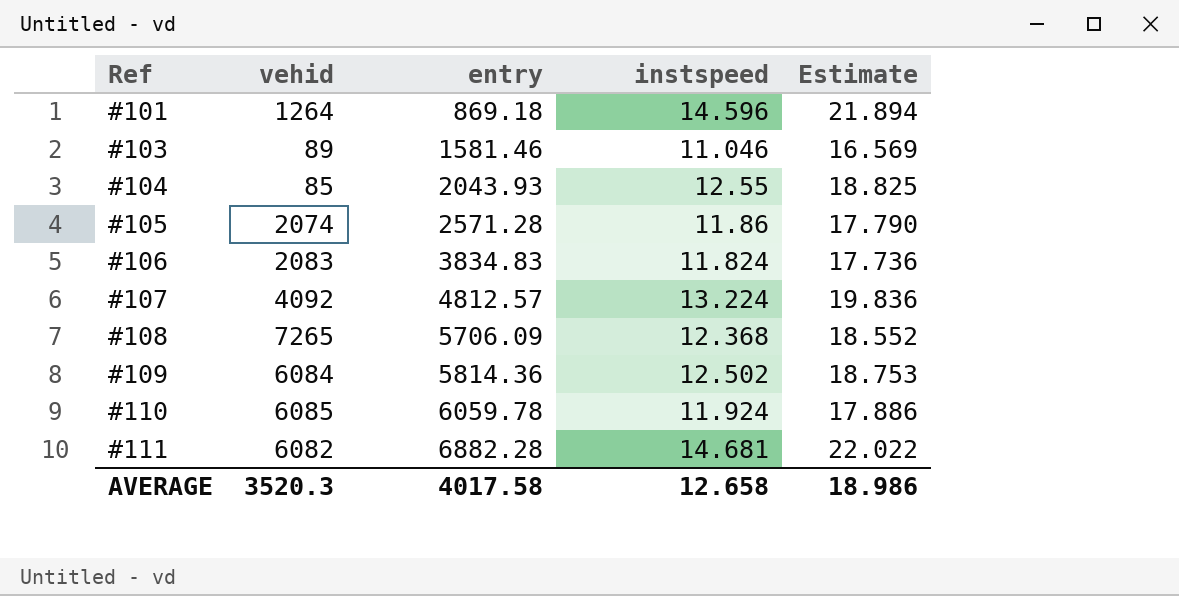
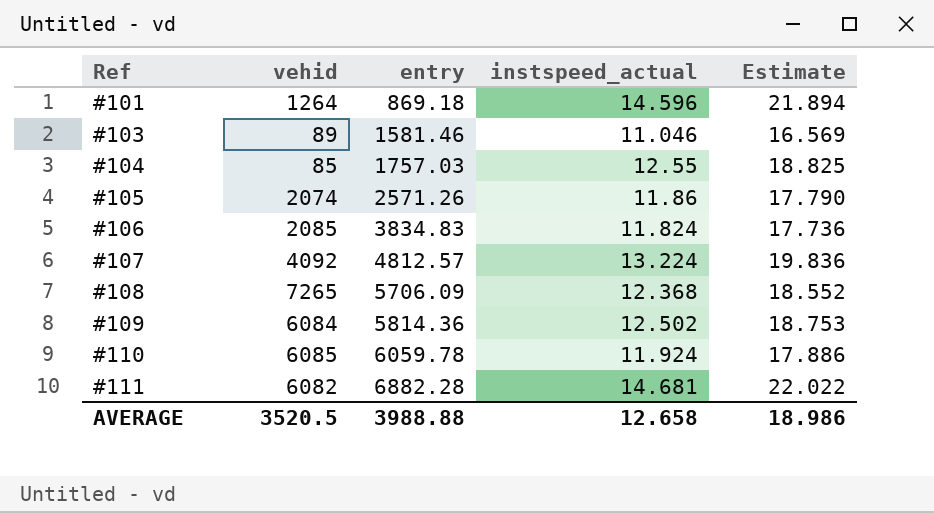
column name: instspeed -> instspeed_actual
#104 | entry: 2043.93 -> 1757.03
#105 | entry: 2571.28 -> 2571.26
#106 | vehid: 2083 -> 2085
AVERAGE | vehid: 3520.3 -> 3520.5
AVERAGE | entry: 4017.58 -> 3988.88

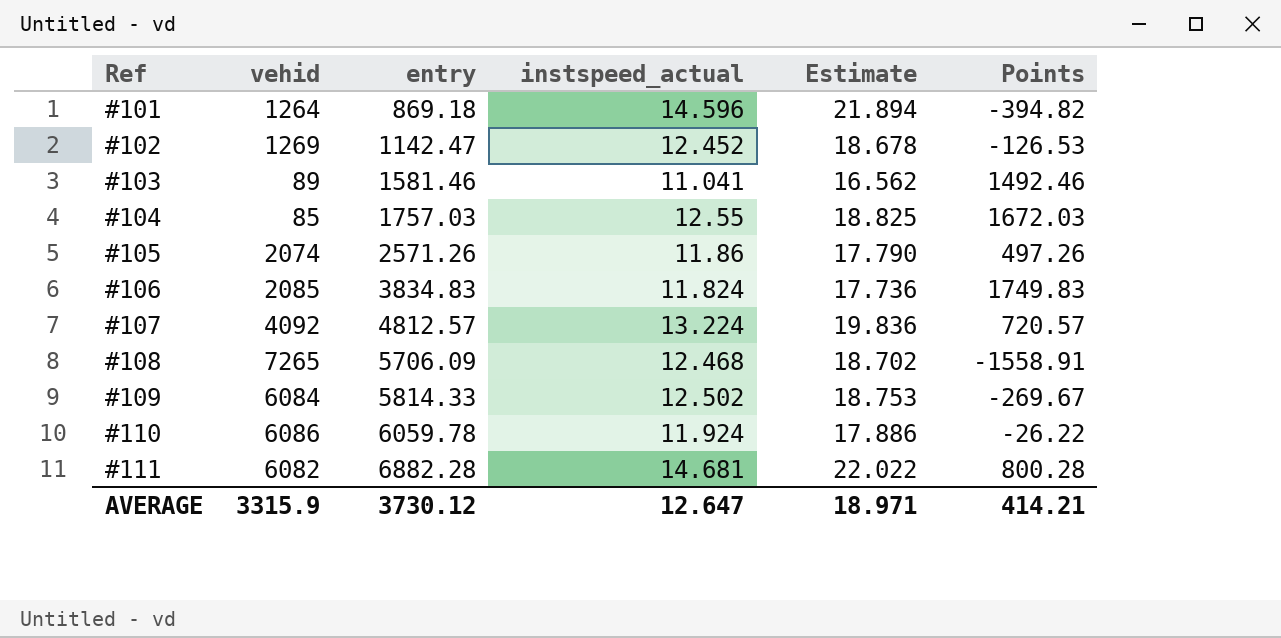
column Points | formula: none -> [entry] - [vehid]
row #102: none -> 1269 | 1142.47 | 12.452 | 18.678 | -126.53
#103 | instspeed_actual: 11.046 -> 11.041
#103 | Estimate: 16.569 -> 16.562
#108 | instspeed_actual: 12.368 -> 12.468
#108 | Estimate: 18.552 -> 18.702
#109 | entry: 5814.36 -> 5814.33
#110 | vehid: 6085 -> 6086
AVERAGE | vehid: 3520.5 -> 3315.9
AVERAGE | entry: 3988.88 -> 3730.12
AVERAGE | instspeed_actual: 12.658 -> 12.647
AVERAGE | Estimate: 18.986 -> 18.971

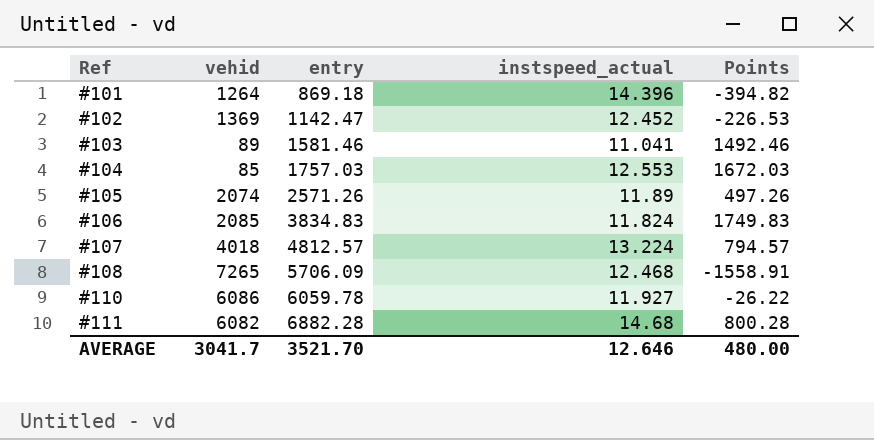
column Estimate | formula: [instspeed_actual] * 1.5 -> none
row #109: 6084 | 5814.33 | 12.502 | 18.753 | -269.67 -> none
#101 | instspeed_actual: 14.596 -> 14.396
#102 | vehid: 1269 -> 1369
#102 | Points: -126.53 -> -226.53
#104 | instspeed_actual: 12.55 -> 12.553
#105 | instspeed_actual: 11.86 -> 11.89
#107 | vehid: 4092 -> 4018
#107 | Points: 720.57 -> 794.57
#110 | instspeed_actual: 11.924 -> 11.927
#111 | instspeed_actual: 14.681 -> 14.68
AVERAGE | vehid: 3315.9 -> 3041.7
AVERAGE | entry: 3730.12 -> 3521.70
AVERAGE | instspeed_actual: 12.647 -> 12.646
AVERAGE | Points: 414.21 -> 480.00

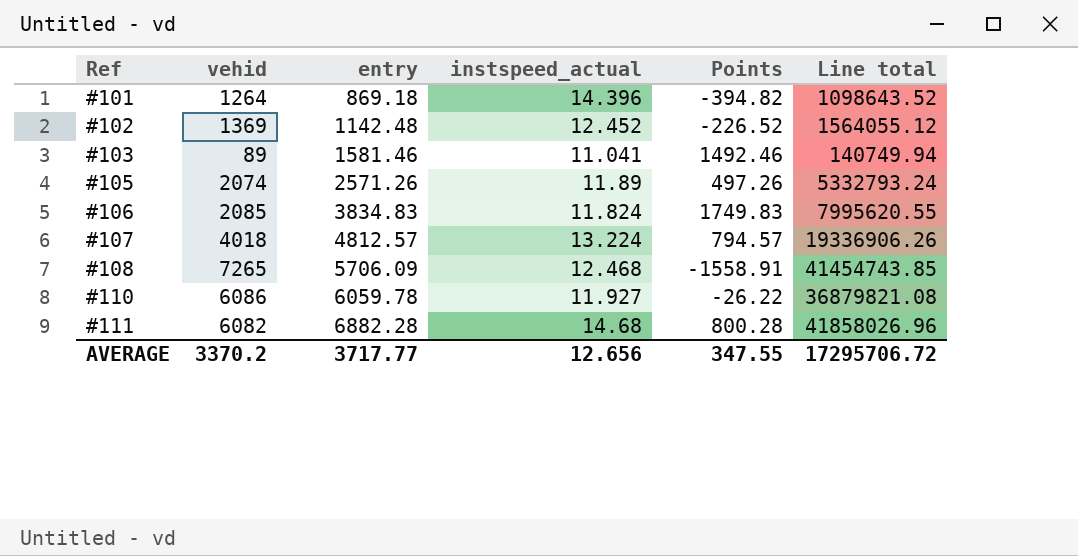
column Line total | formula: none -> [vehid] * [entry]
row #104: 85 | 1757.03 | 12.553 | 1672.03 -> none
#102 | entry: 1142.47 -> 1142.48
#102 | Points: -226.53 -> -226.52
AVERAGE | vehid: 3041.7 -> 3370.2
AVERAGE | entry: 3521.70 -> 3717.77
AVERAGE | instspeed_actual: 12.646 -> 12.656
AVERAGE | Points: 480.00 -> 347.55

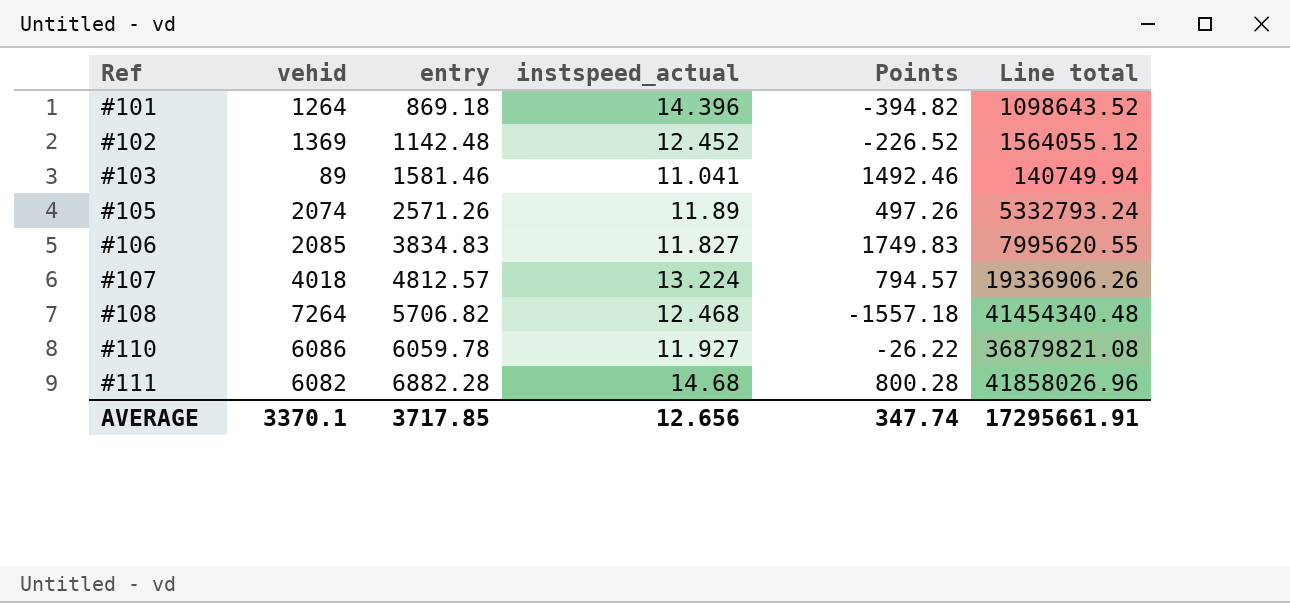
#106 | instspeed_actual: 11.824 -> 11.827
#108 | vehid: 7265 -> 7264
#108 | entry: 5706.09 -> 5706.82
#108 | Points: -1558.91 -> -1557.18
#108 | Line total: 41454743.85 -> 41454340.48
AVERAGE | vehid: 3370.2 -> 3370.1
AVERAGE | entry: 3717.77 -> 3717.85
AVERAGE | Points: 347.55 -> 347.74
AVERAGE | Line total: 17295706.72 -> 17295661.91

